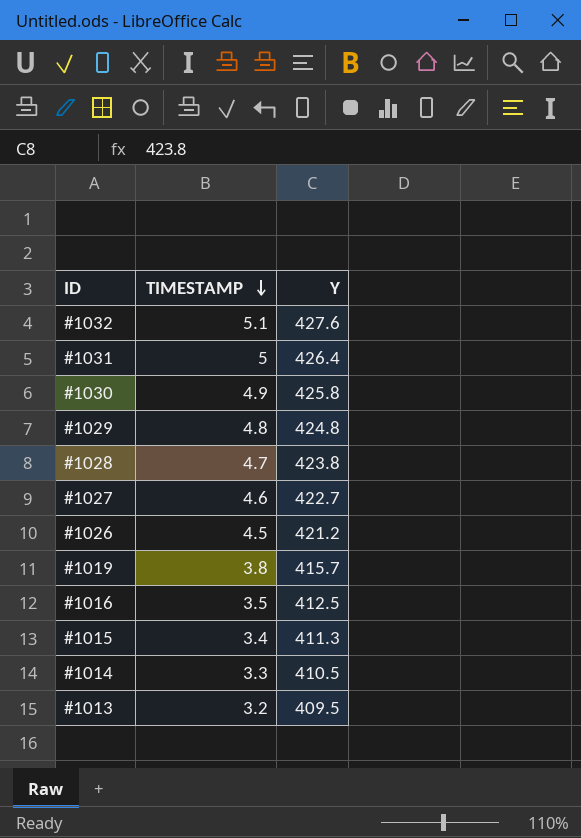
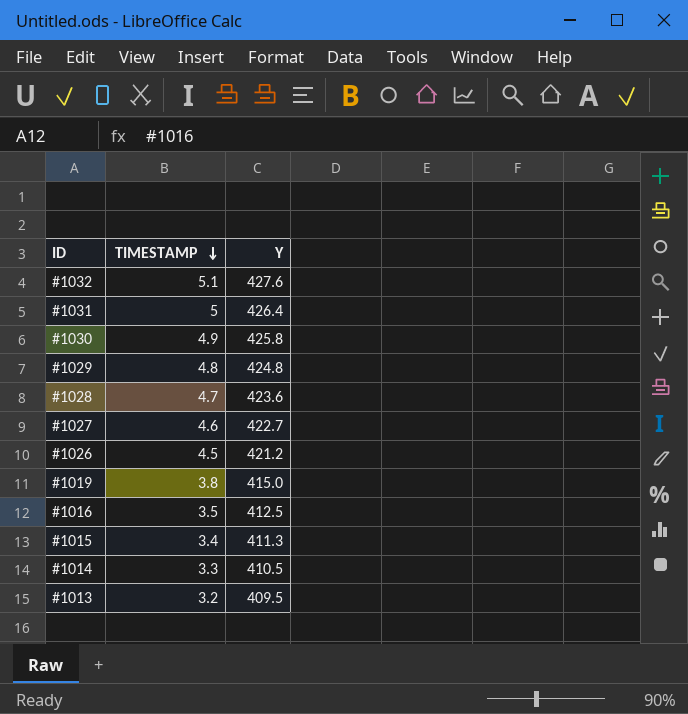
#1028 | Y: 423.8 -> 423.6
#1019 | Y: 415.7 -> 415.0

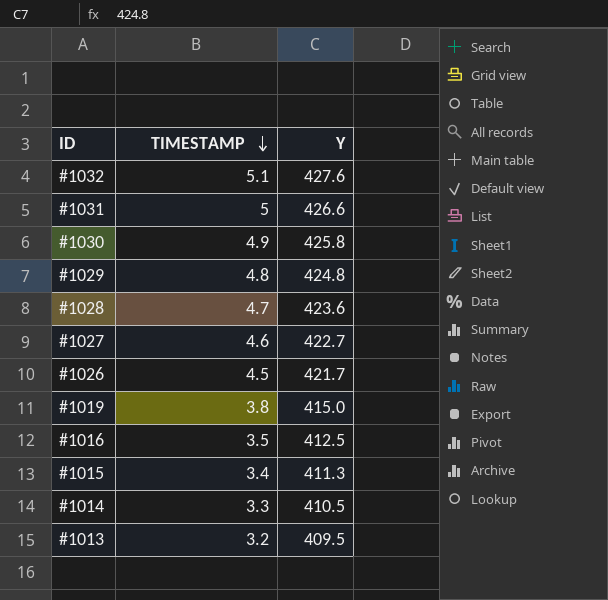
#1031 | Y: 426.4 -> 426.6
#1026 | Y: 421.2 -> 421.7

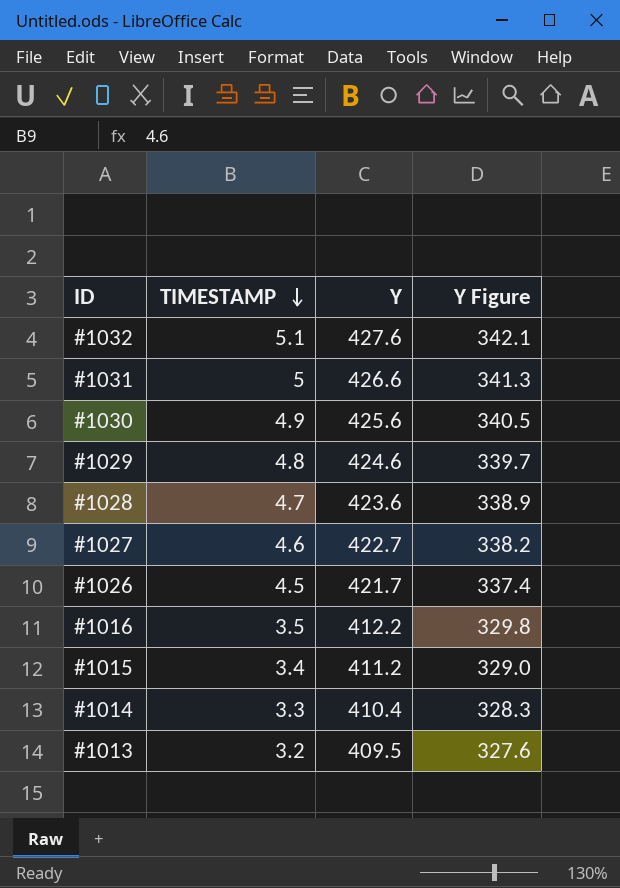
column Y Figure | formula: none -> [Y] * 0.8
row #1019: 3.8 | 415.0 -> none
#1030 | Y: 425.8 -> 425.6
#1029 | Y: 424.8 -> 424.6
#1016 | Y: 412.5 -> 412.2
#1015 | Y: 411.3 -> 411.2
#1014 | Y: 410.5 -> 410.4

